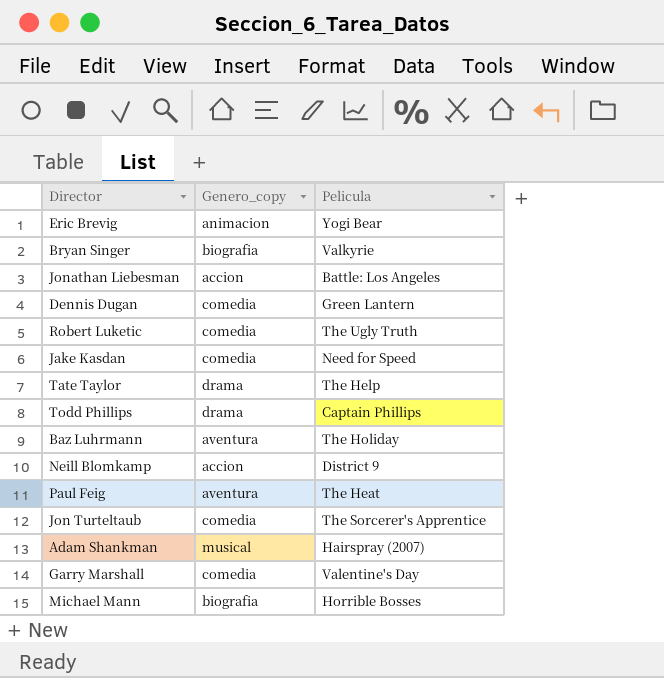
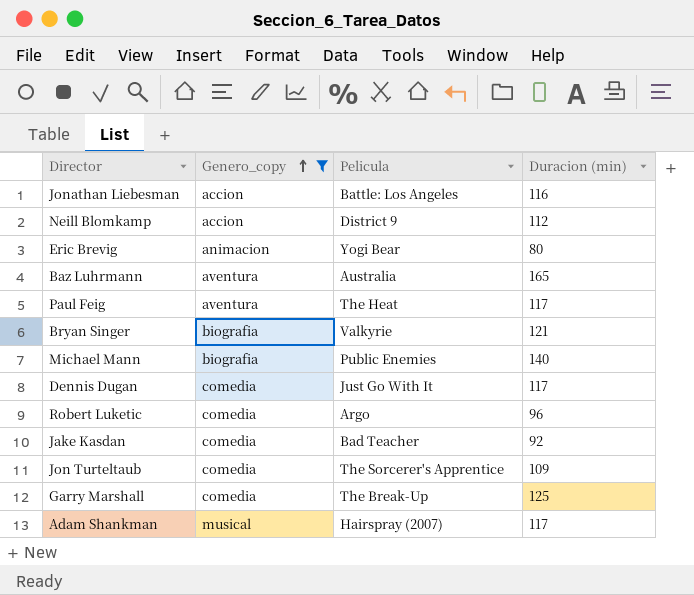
filter: none -> Genero_copy != drama
row order: none -> Genero_copy ascending
column Duracion (min) | position: none -> 4
Baz Luhrmann | Pelicula: The Holiday -> Australia
Michael Mann | Pelicula: Horrible Bosses -> Public Enemies
Dennis Dugan | Pelicula: Green Lantern -> Just Go With It
Robert Luketic | Pelicula: The Ugly Truth -> Argo
Jake Kasdan | Pelicula: Need for Speed -> Bad Teacher
Garry Marshall | Pelicula: Valentine's Day -> The Break-Up

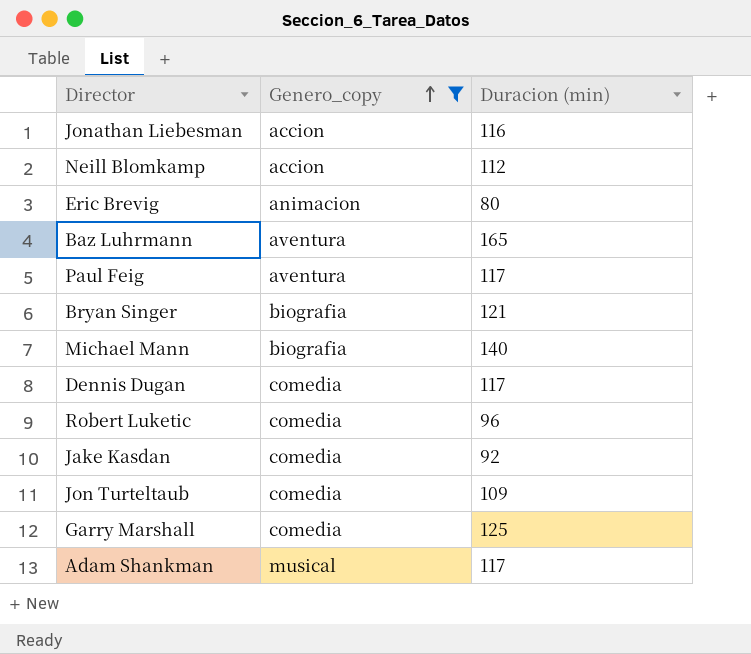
column Pelicula | position: 3 -> none

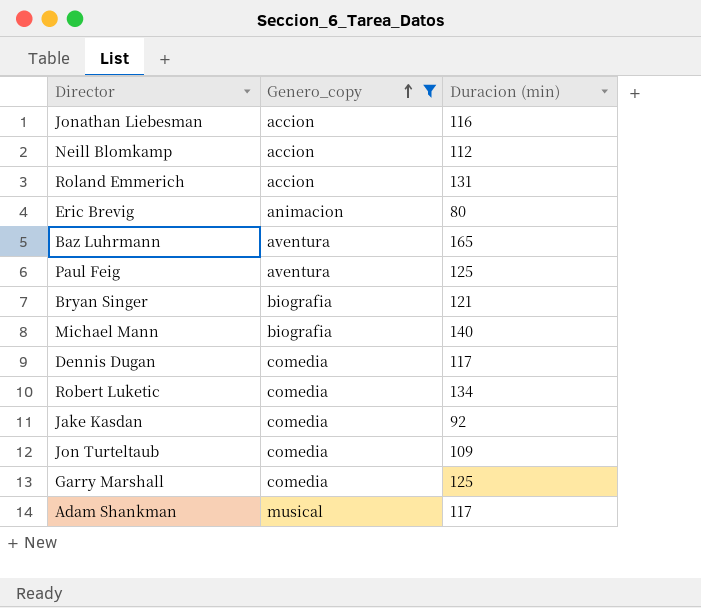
row Roland Emmerich: none -> accion | 131
Paul Feig | Duracion (min): 117 -> 125
Robert Luketic | Duracion (min): 96 -> 134

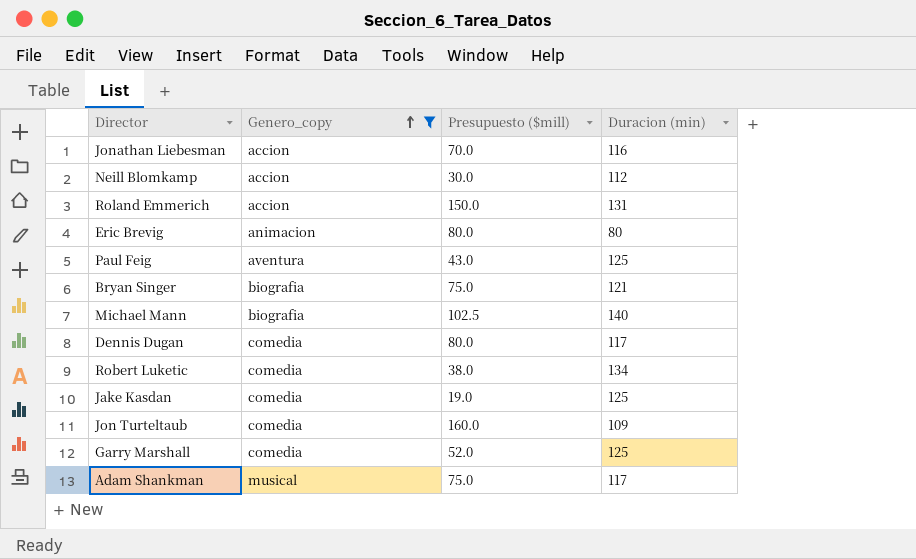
column Presupuesto ($mill) | position: none -> 3
row Baz Luhrmann: aventura | 165 -> none
Jake Kasdan | Duracion (min): 92 -> 125

